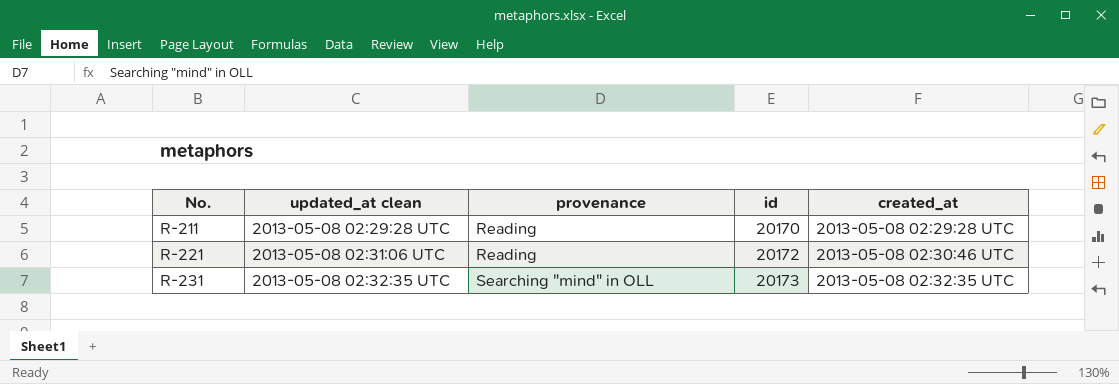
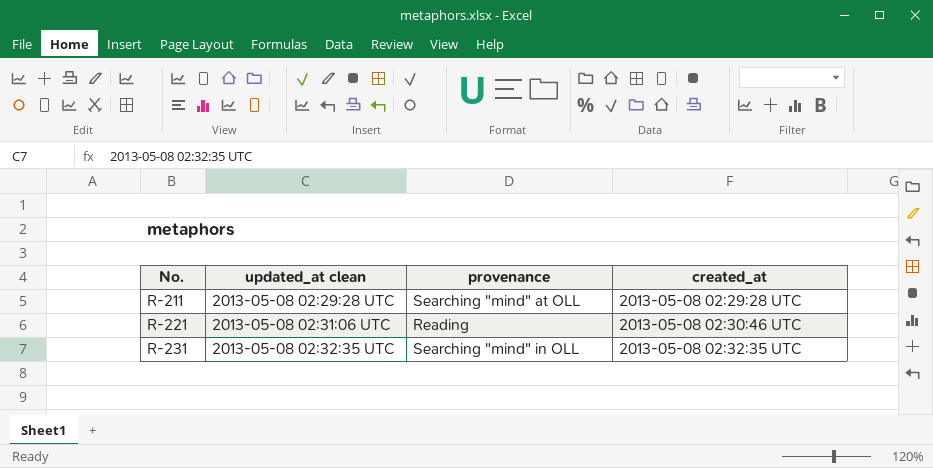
column id | position: 4 -> none
R-211 | provenance: Reading -> Searching "mind" at OLL

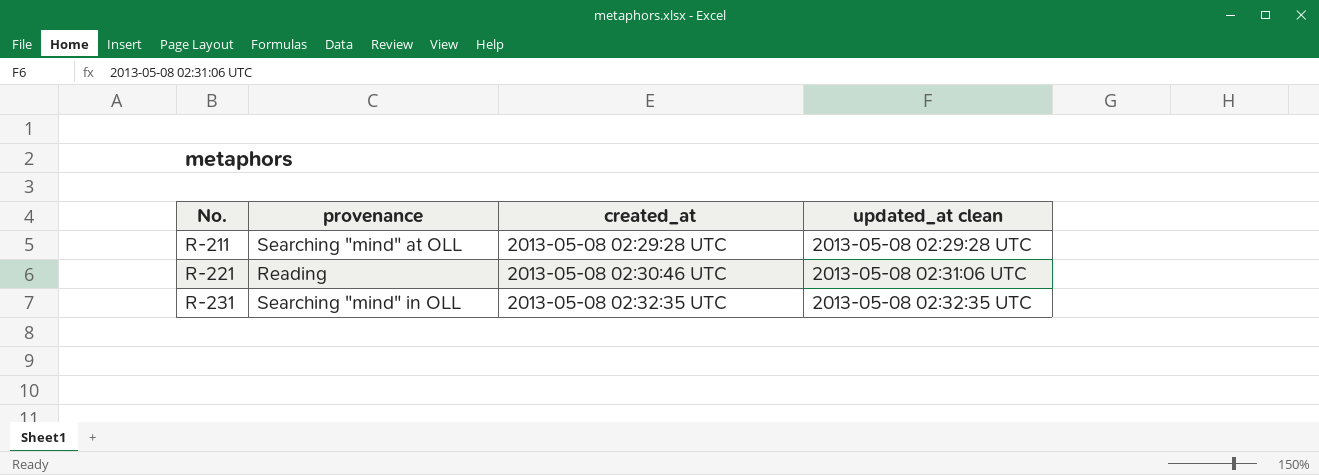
column updated_at clean | position: 2 -> 4

